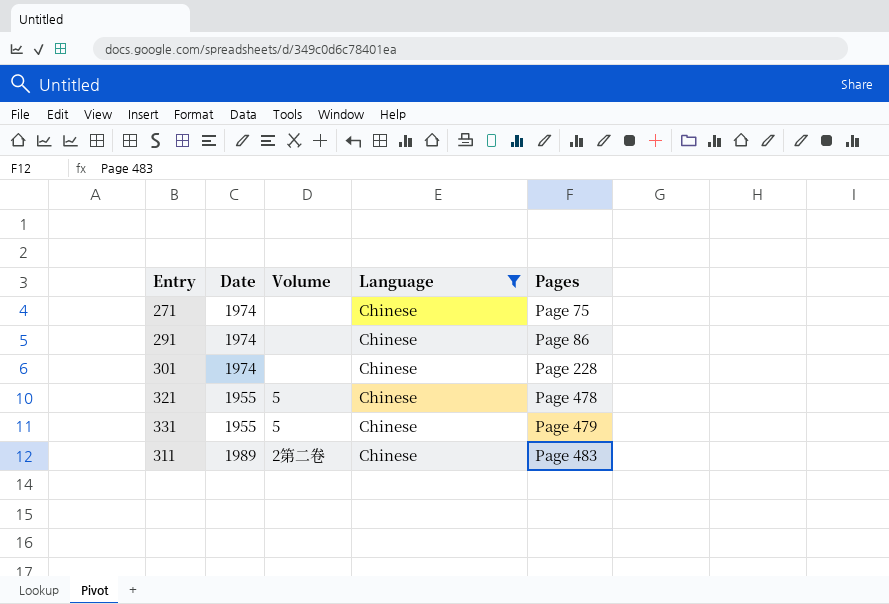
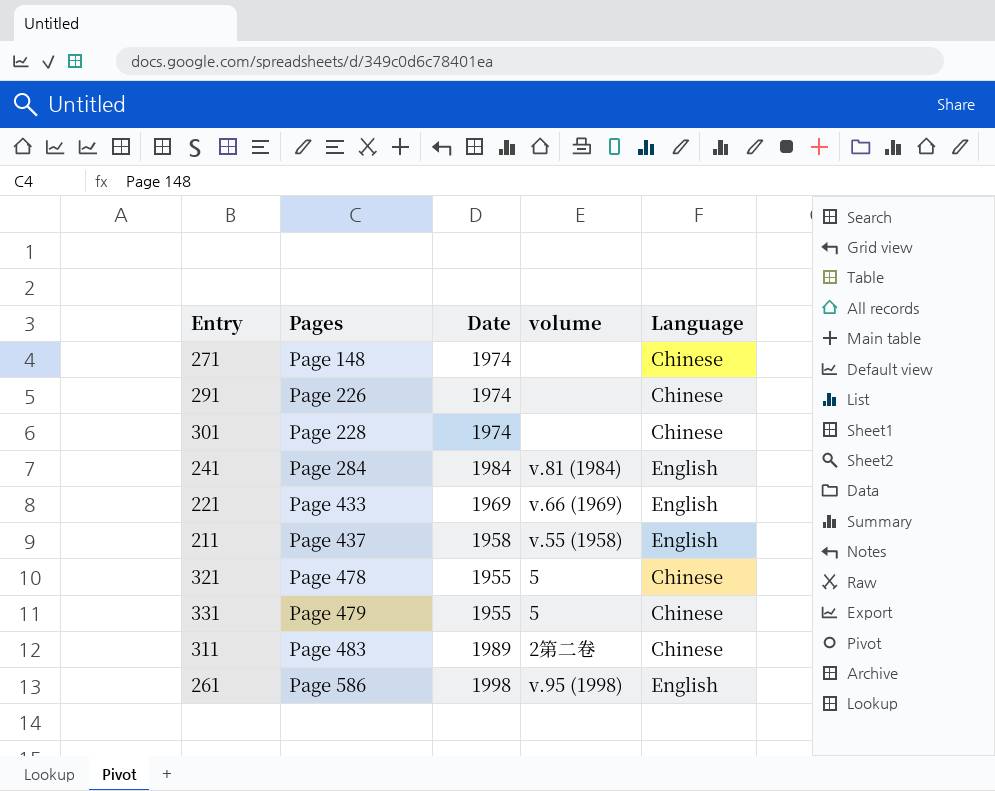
filter: Language = Chinese -> none
column Pages | position: 5 -> 2
column name: Volume -> volume
271 | Pages: Page 75 -> Page 148
291 | Pages: Page 86 -> Page 226

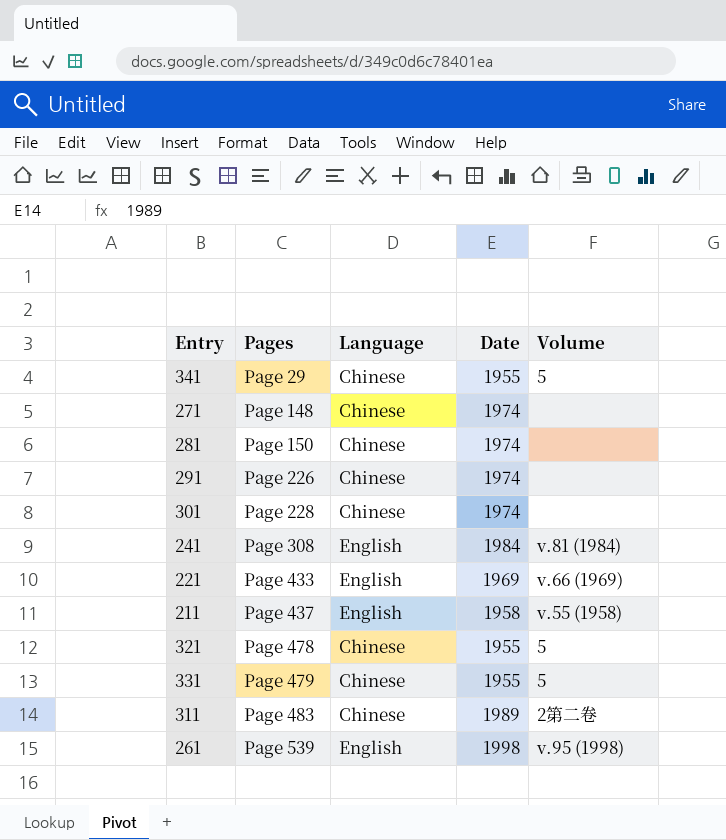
column Language | position: 5 -> 3
column name: volume -> Volume
row 341: none -> Page 29 | Chinese | 1955 | 5
row 281: none -> Page 150 | Chinese | 1974 | none
241 | Pages: Page 284 -> Page 308
261 | Pages: Page 586 -> Page 539

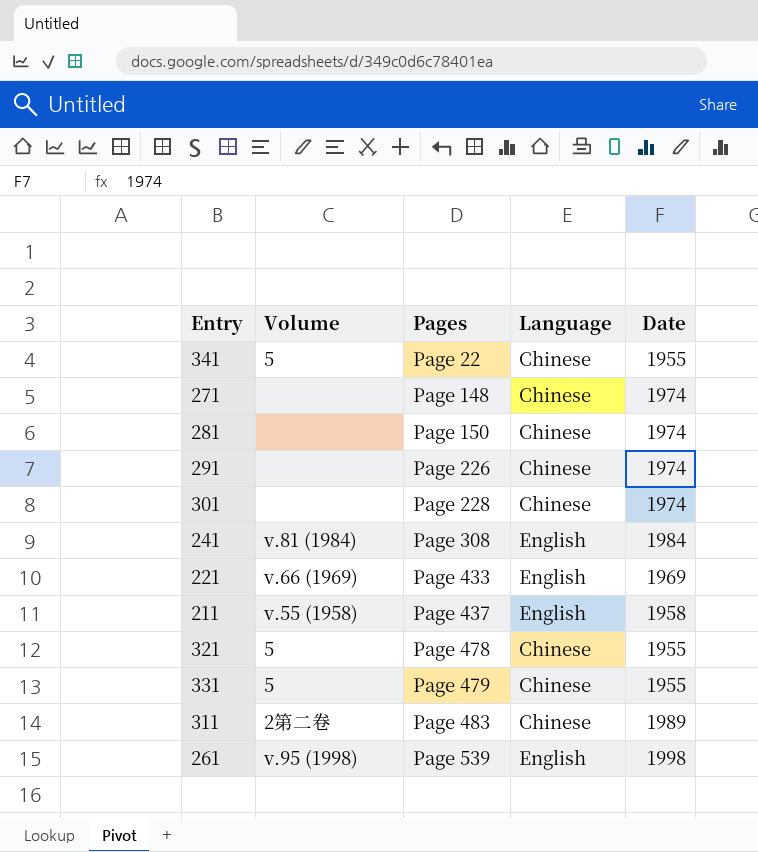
column Volume | position: 5 -> 2
341 | Pages: Page 29 -> Page 22

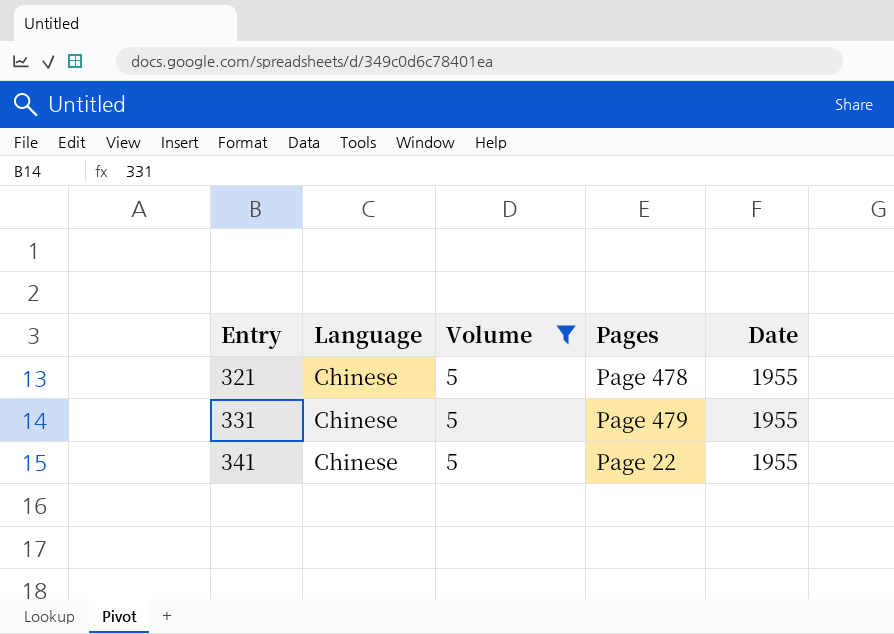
filter: none -> Volume = 5
row order: Pages ascending -> Entry ascending
column Language | position: 4 -> 2

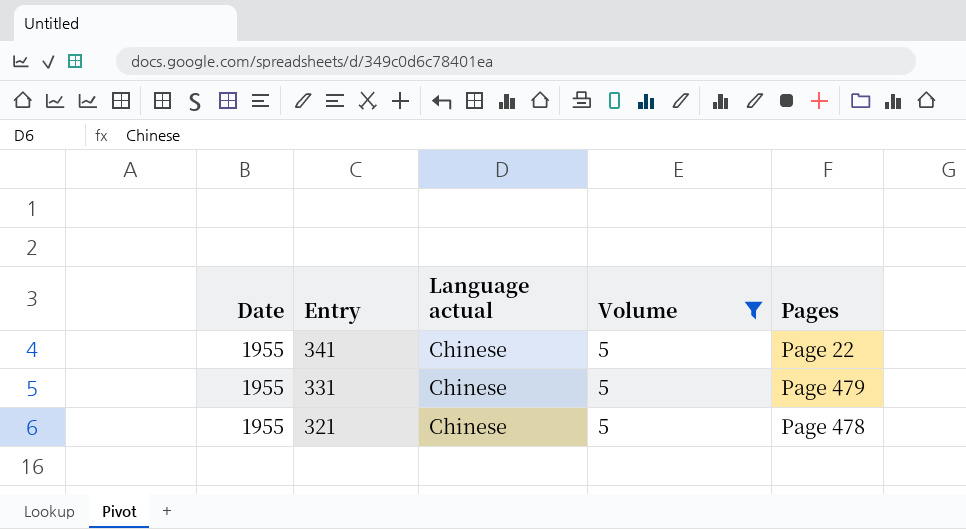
row order: Entry ascending -> Entry descending
column Date | position: 5 -> 1
column name: Language -> Language actual

